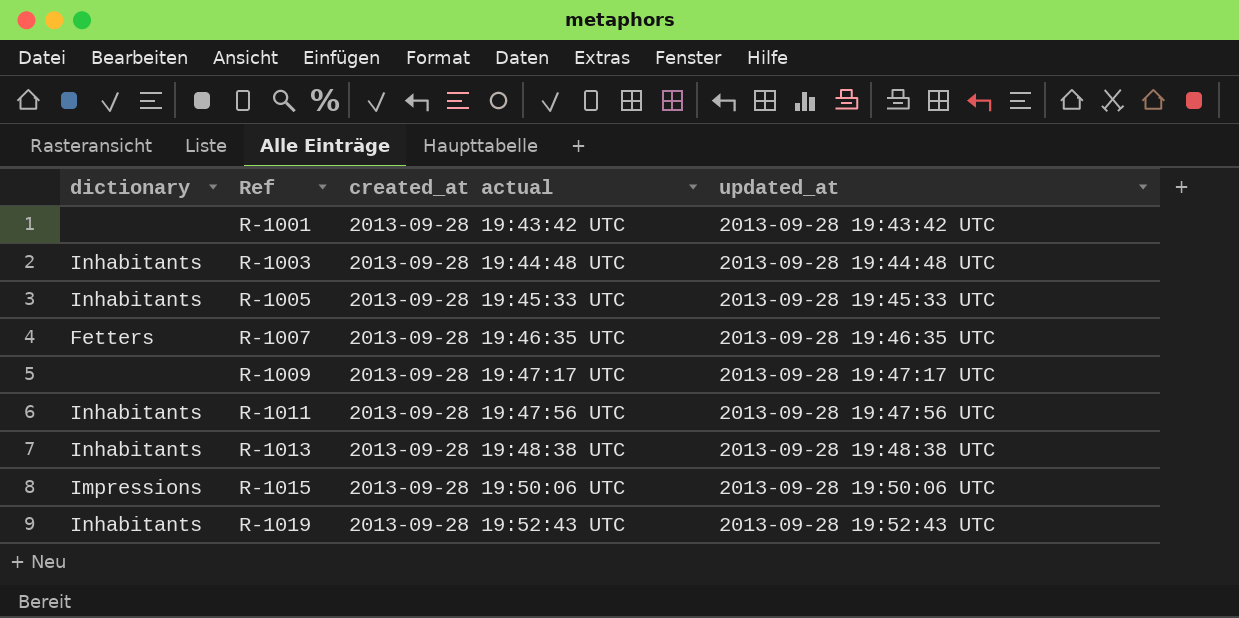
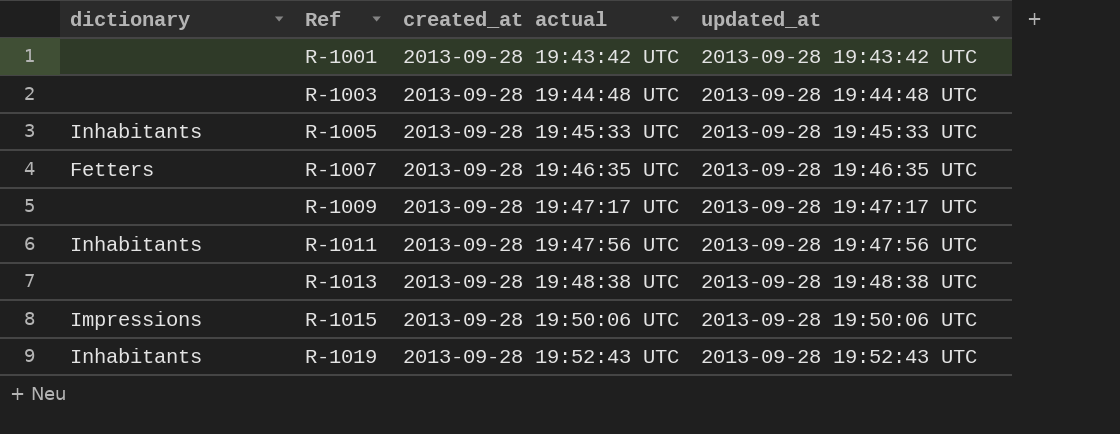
R-1003 | dictionary: Inhabitants -> none
R-1013 | dictionary: Inhabitants -> none

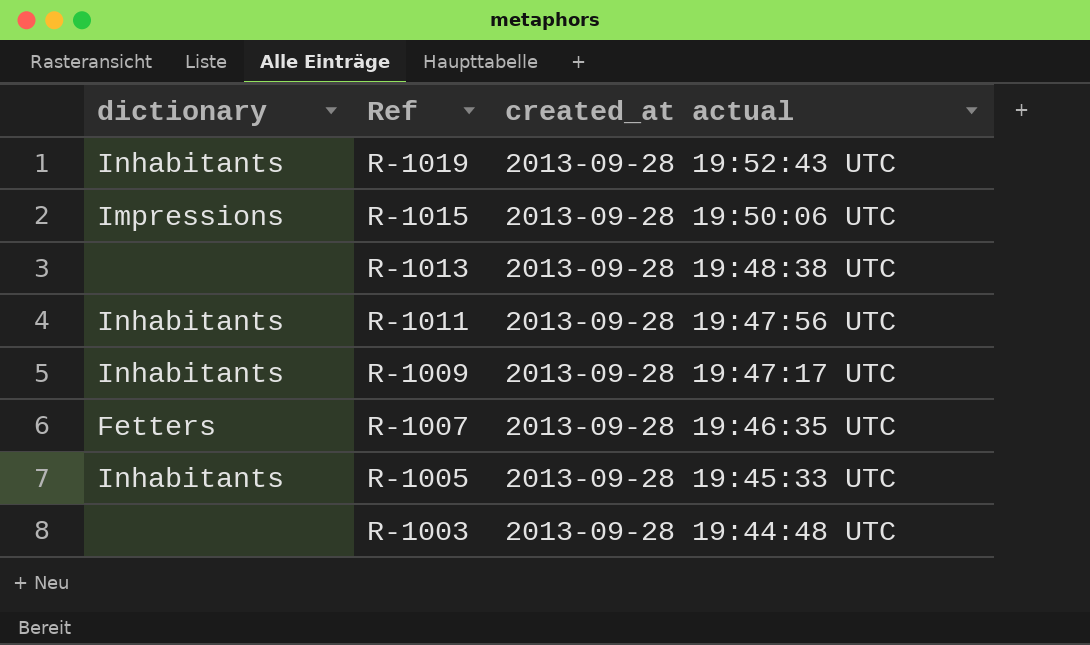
row order: Ref ascending -> Ref descending
column updated_at | position: 4 -> none
row R-1001: none | 2013-09-28 19:43:42 UTC | 2013-09-28 19:43:42 UTC -> none
R-1009 | dictionary: none -> Inhabitants

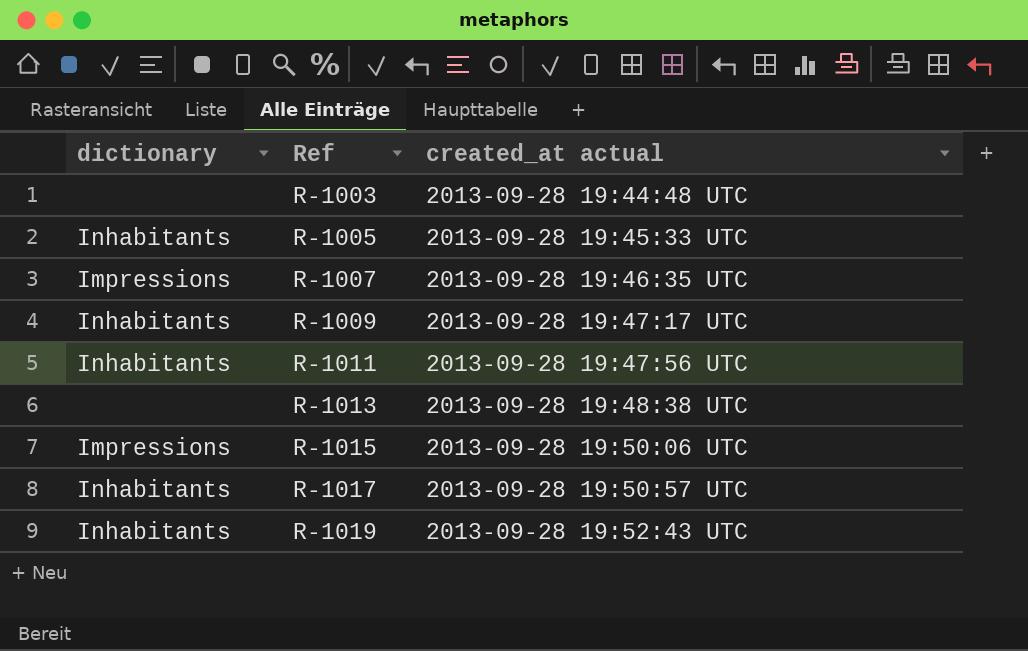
row order: Ref descending -> Ref ascending
R-1007 | dictionary: Fetters -> Impressions
row R-1017: none -> Inhabitants | 2013-09-28 19:50:57 UTC

